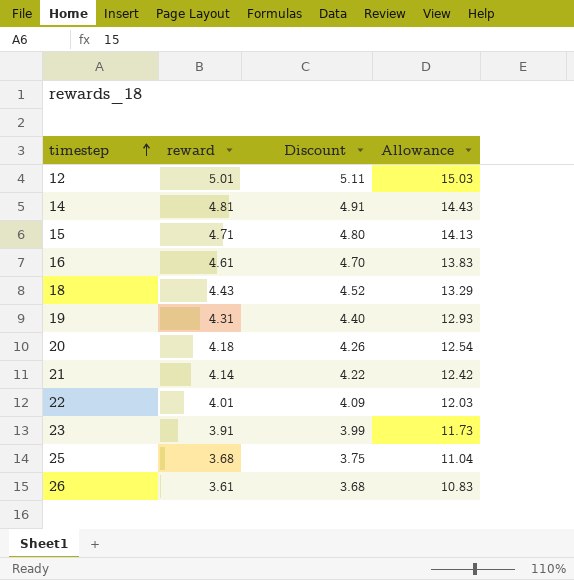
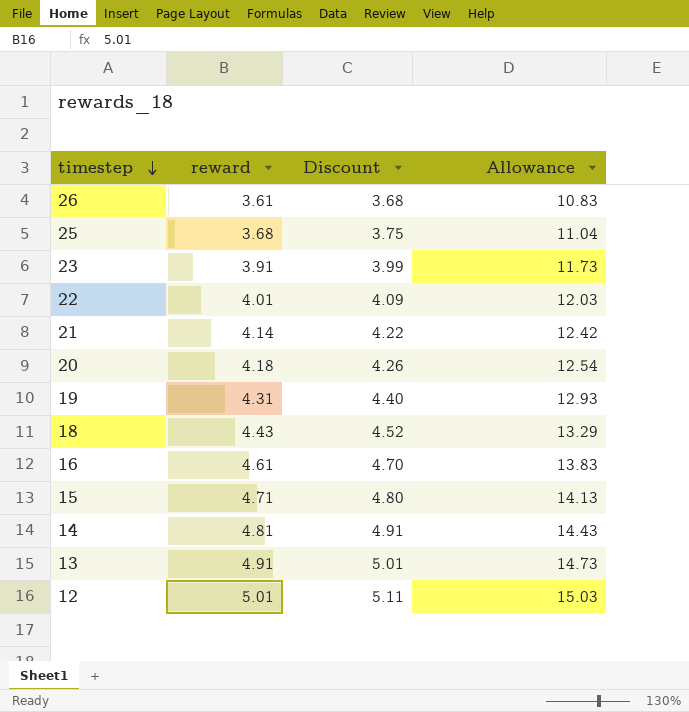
row order: timestep ascending -> timestep descending
row 13: none -> 4.91 | 5.01 | 14.73

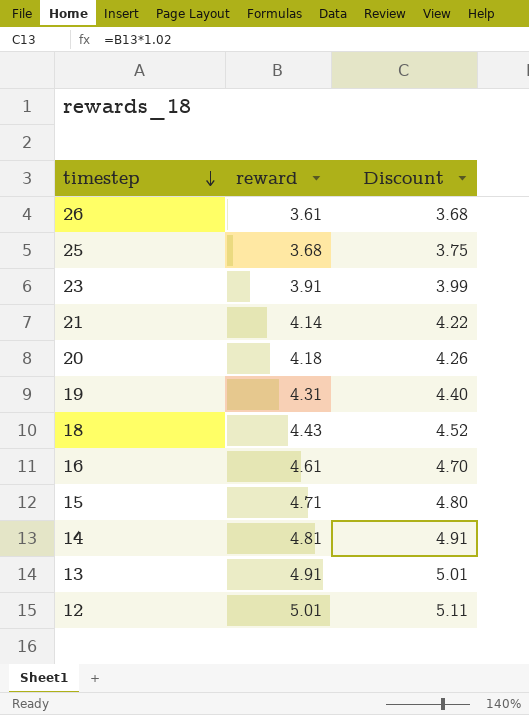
column Allowance | formula: [reward] * 3 -> none
row 22: 4.01 | 4.09 | 12.03 -> none

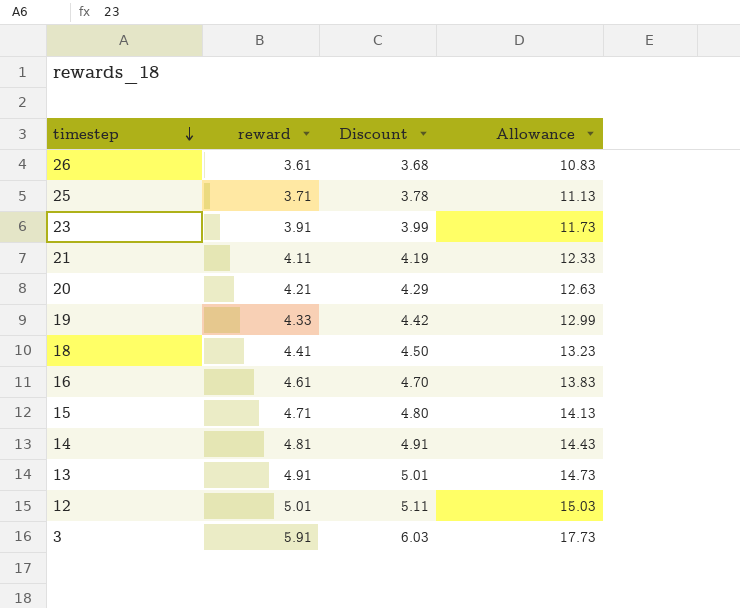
column Allowance | formula: none -> [reward] * 3
25 | reward: 3.68 -> 3.71
25 | Discount: 3.75 -> 3.78
21 | reward: 4.14 -> 4.11
21 | Discount: 4.22 -> 4.19
20 | reward: 4.18 -> 4.21
20 | Discount: 4.26 -> 4.29
19 | reward: 4.31 -> 4.33
19 | Discount: 4.40 -> 4.42
18 | reward: 4.43 -> 4.41
18 | Discount: 4.52 -> 4.50
row 3: none -> 5.91 | 6.03 | 17.73

